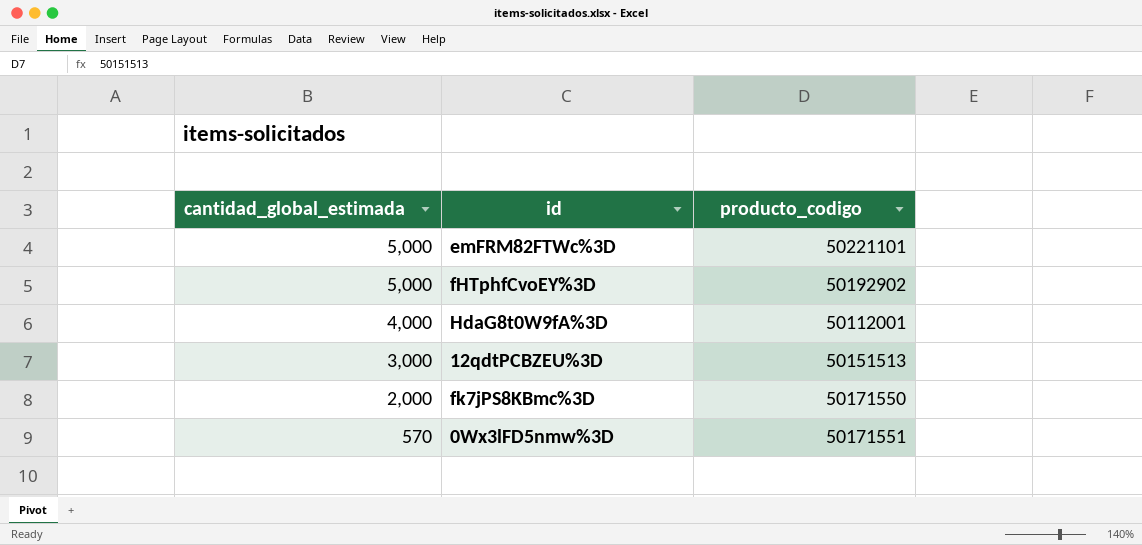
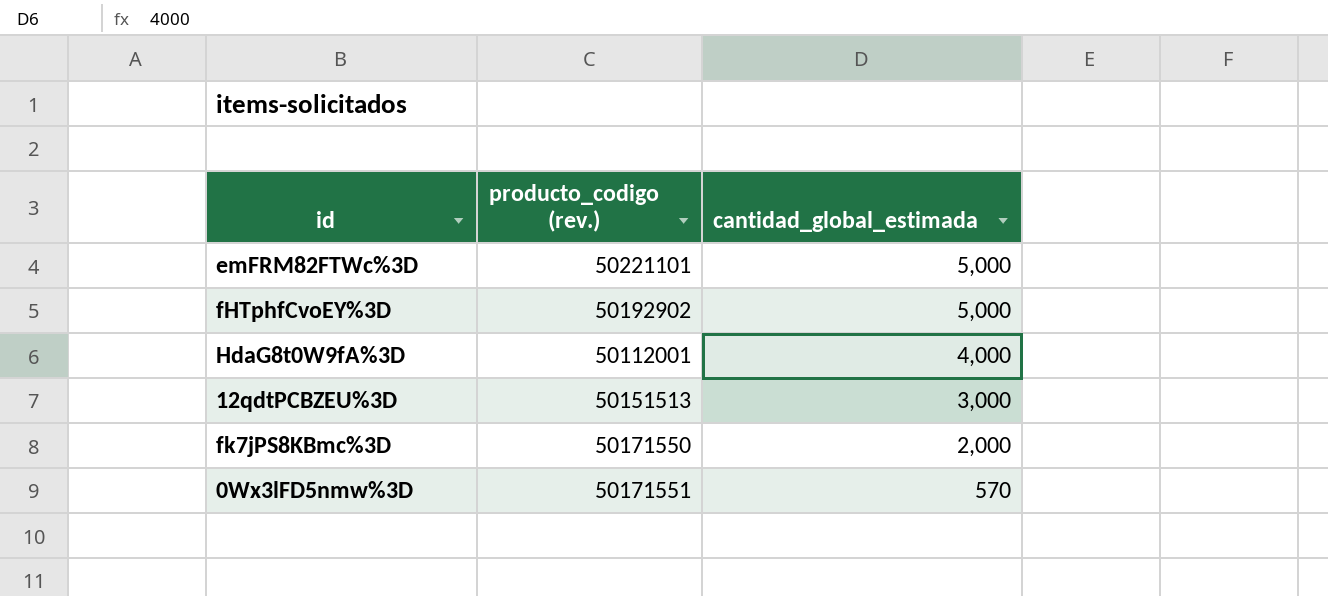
column name: producto_codigo -> producto_codigo (rev.)
column cantidad_global_estimada | position: 1 -> 3

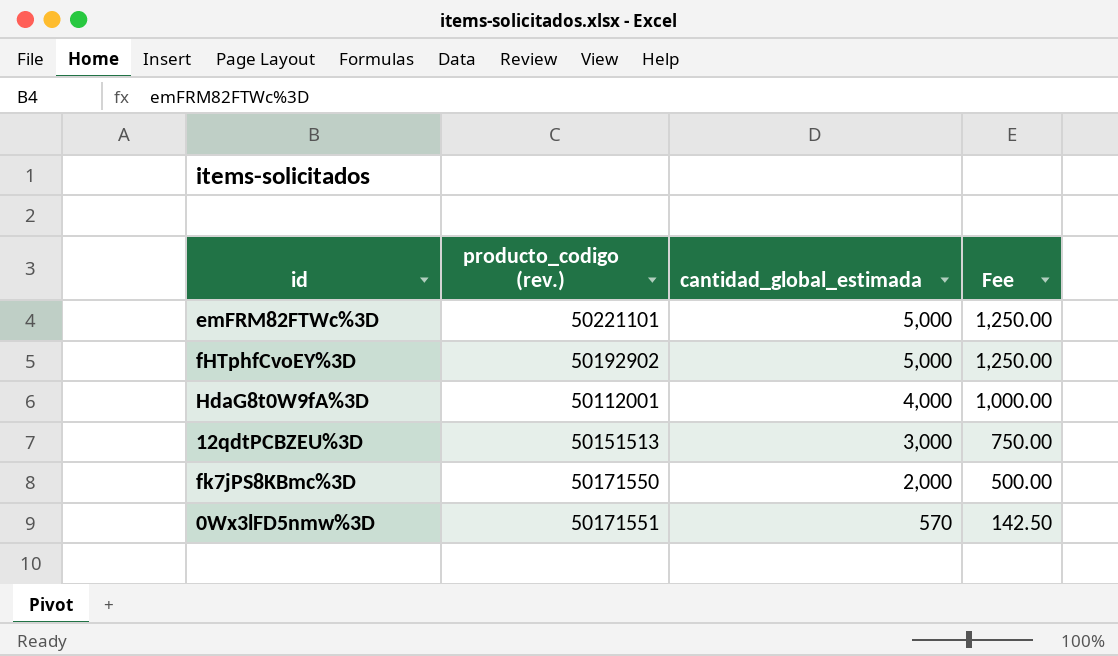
column Fee | formula: none -> [cantidad_global_estimada] * 0.25

